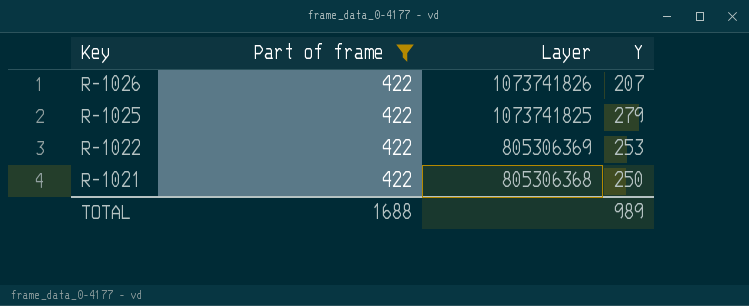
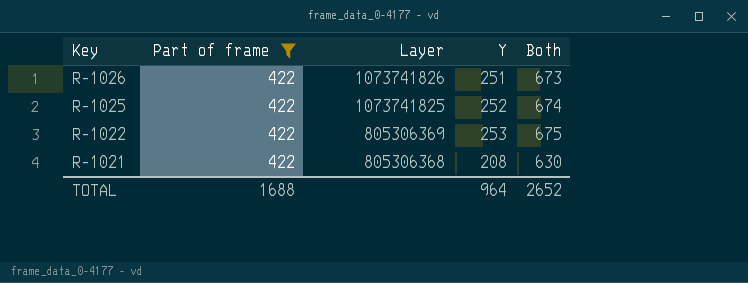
column Both | formula: none -> [Part of frame] + [Y]
R-1026 | Y: 207 -> 251
R-1025 | Y: 279 -> 252
R-1021 | Y: 250 -> 208
TOTAL | Y: 989 -> 964

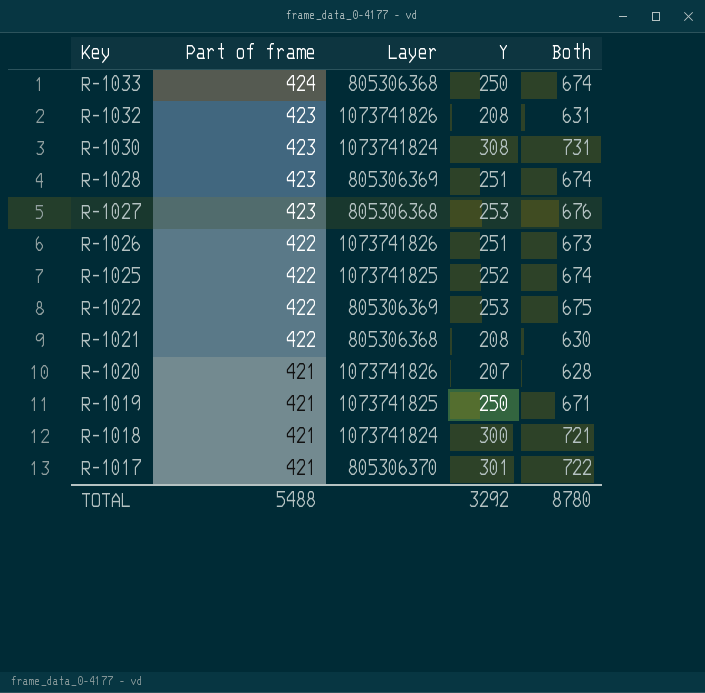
filter: Part of frame = 422 -> none
TOTAL | Part of frame: 1688 -> 5488
TOTAL | Y: 964 -> 3292
TOTAL | Both: 2652 -> 8780

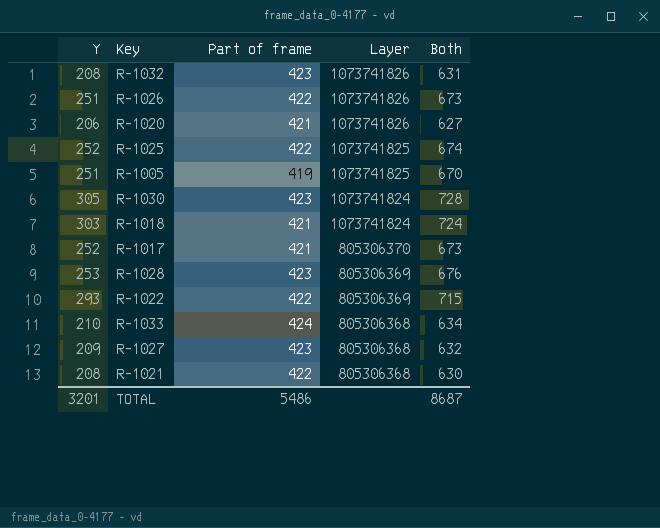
row order: Key descending -> Layer descending
column Y | position: 4 -> 1
row R-1019: 421 | 1073741825 | 250 | 671 -> none
R-1020 | Y: 207 -> 206
R-1020 | Both: 628 -> 627
row R-1005: none -> 251 | 419 | 1073741825 | 670
R-1030 | Y: 308 -> 305
R-1030 | Both: 731 -> 728
R-1018 | Y: 300 -> 303
R-1018 | Both: 721 -> 724
R-1017 | Y: 301 -> 252
R-1017 | Both: 722 -> 673
R-1028 | Y: 251 -> 253
R-1028 | Both: 674 -> 676
R-1022 | Y: 253 -> 293
R-1022 | Both: 675 -> 715
R-1033 | Y: 250 -> 210
R-1033 | Both: 674 -> 634
R-1027 | Y: 253 -> 209
R-1027 | Both: 676 -> 632
TOTAL | Y: 3292 -> 3201
TOTAL | Part of frame: 5488 -> 5486
TOTAL | Both: 8780 -> 8687

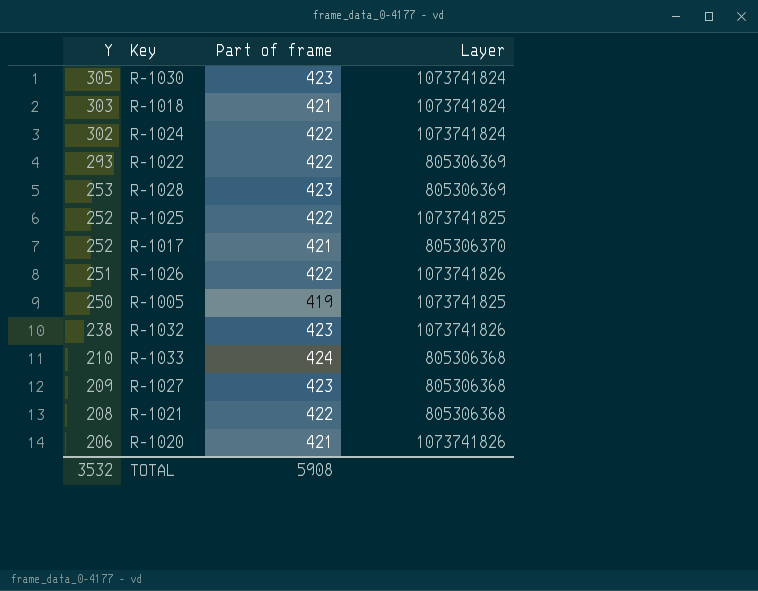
row order: Layer descending -> Y descending
column Both | formula: [Y] + [Part of frame] -> none
row R-1024: none -> 302 | 422 | 1073741824
R-1005 | Y: 251 -> 250
R-1032 | Y: 208 -> 238
TOTAL | Y: 3201 -> 3532
TOTAL | Part of frame: 5486 -> 5908

